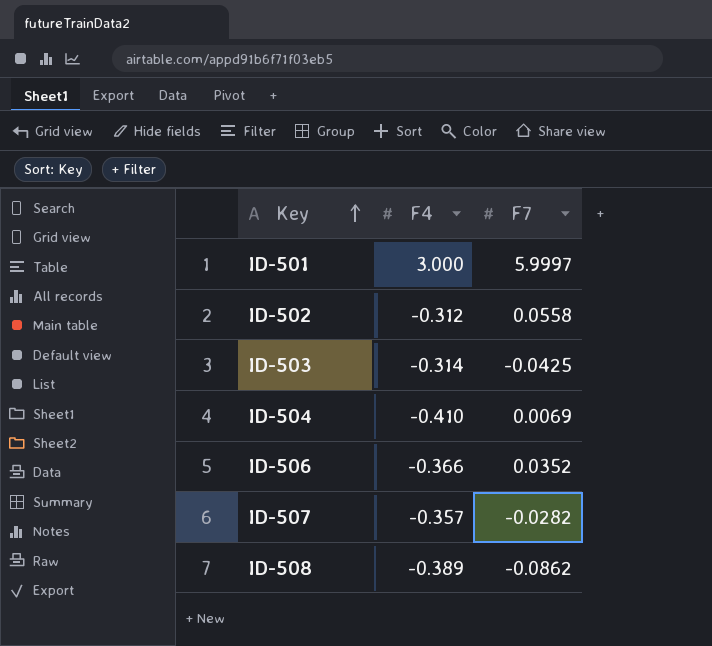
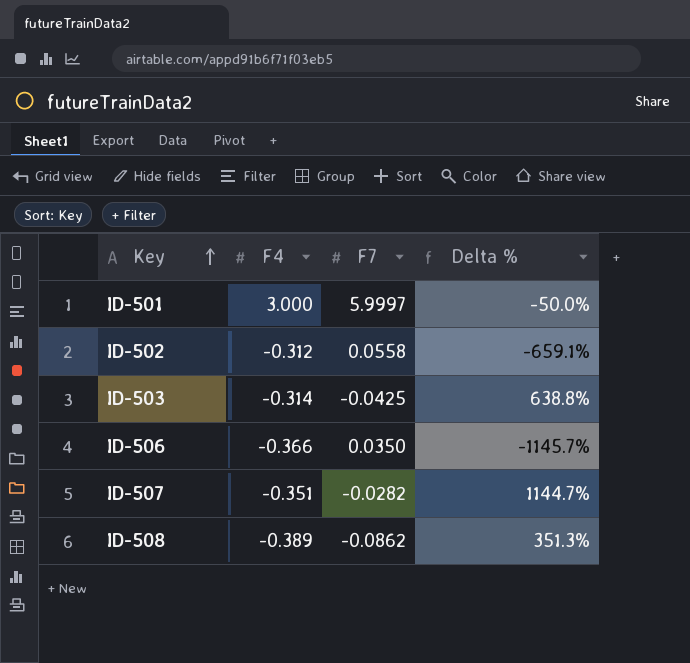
column Delta % | formula: none -> ([F4] - [F7]) / [F7]
row ID-504: -0.410 | 0.0069 -> none
ID-506 | F7: 0.0352 -> 0.0350
ID-507 | F4: -0.357 -> -0.351

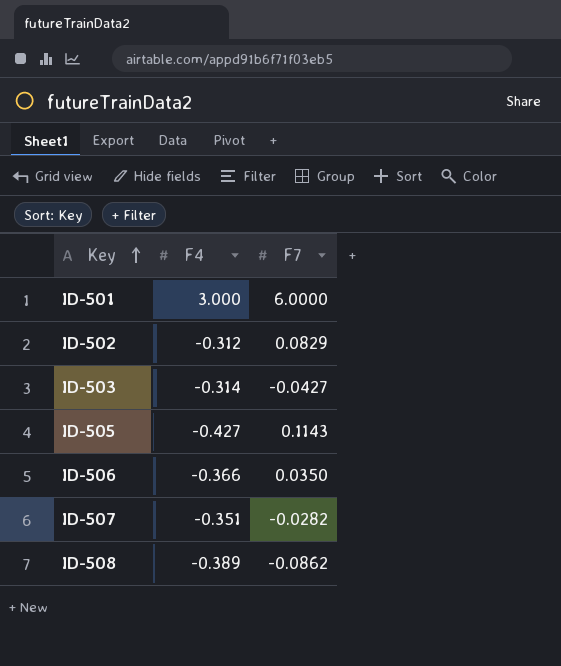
column Delta % | formula: ([F4] - [F7]) / [F7] -> none
ID-501 | F7: 5.9997 -> 6.0000
ID-502 | F7: 0.0558 -> 0.0829
ID-503 | F7: -0.0425 -> -0.0427
row ID-505: none -> -0.427 | 0.1143

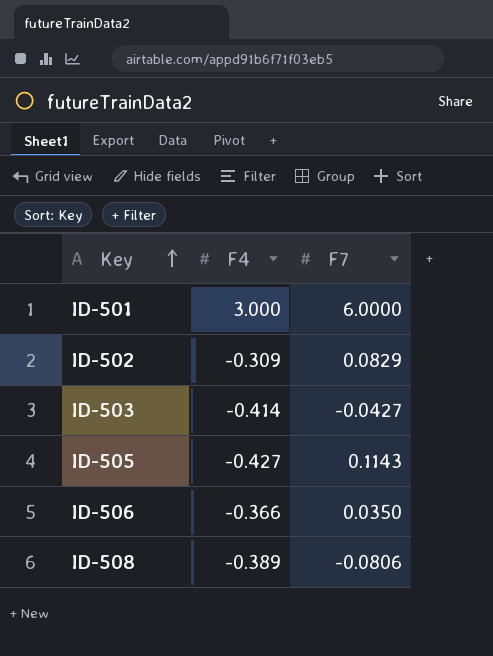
row ID-507: -0.351 | -0.0282 -> none
ID-502 | F4: -0.312 -> -0.309
ID-503 | F4: -0.314 -> -0.414
ID-508 | F7: -0.0862 -> -0.0806

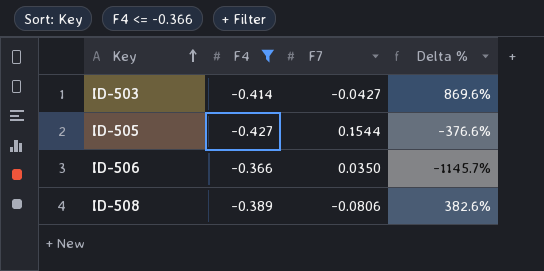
filter: none -> F4 <= -0.366
column Delta % | formula: none -> ([F4] - [F7]) / [F7]
ID-505 | F7: 0.1143 -> 0.1544

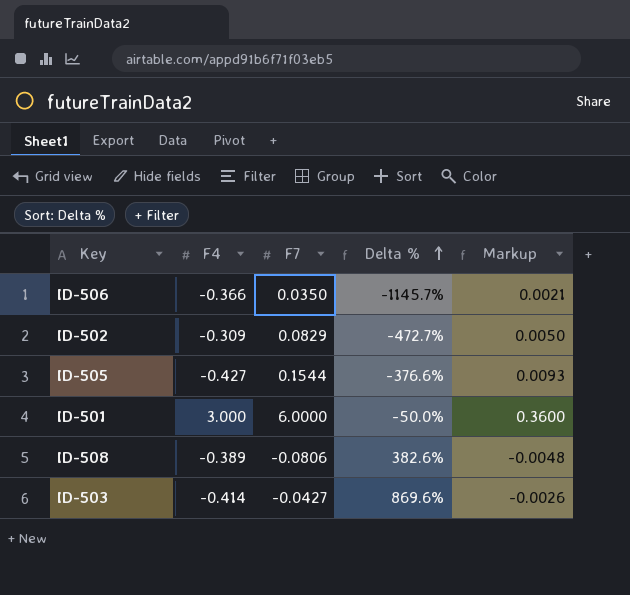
filter: F4 <= -0.366 -> none
row order: Key ascending -> Delta % ascending
column Markup | formula: none -> [F7] * 0.06

